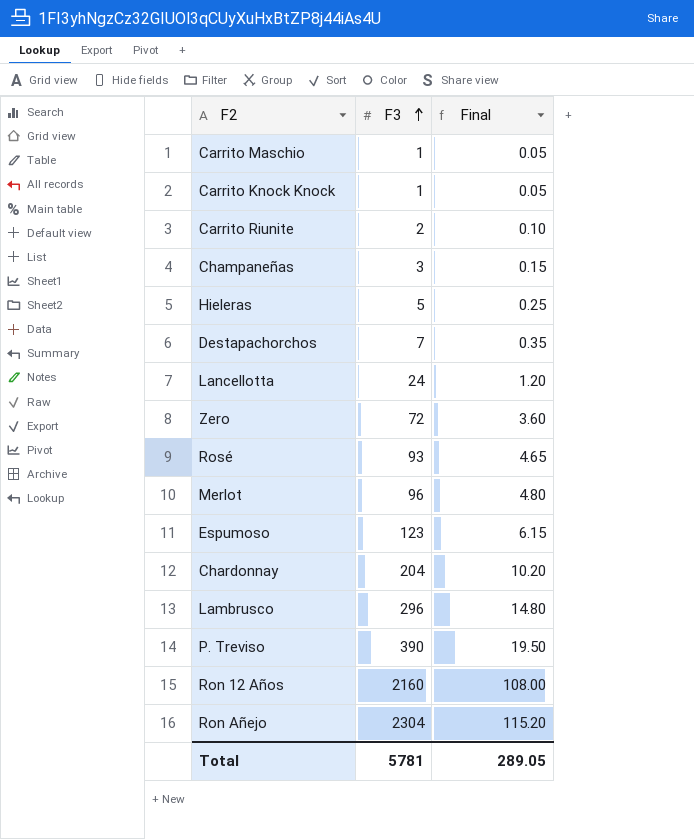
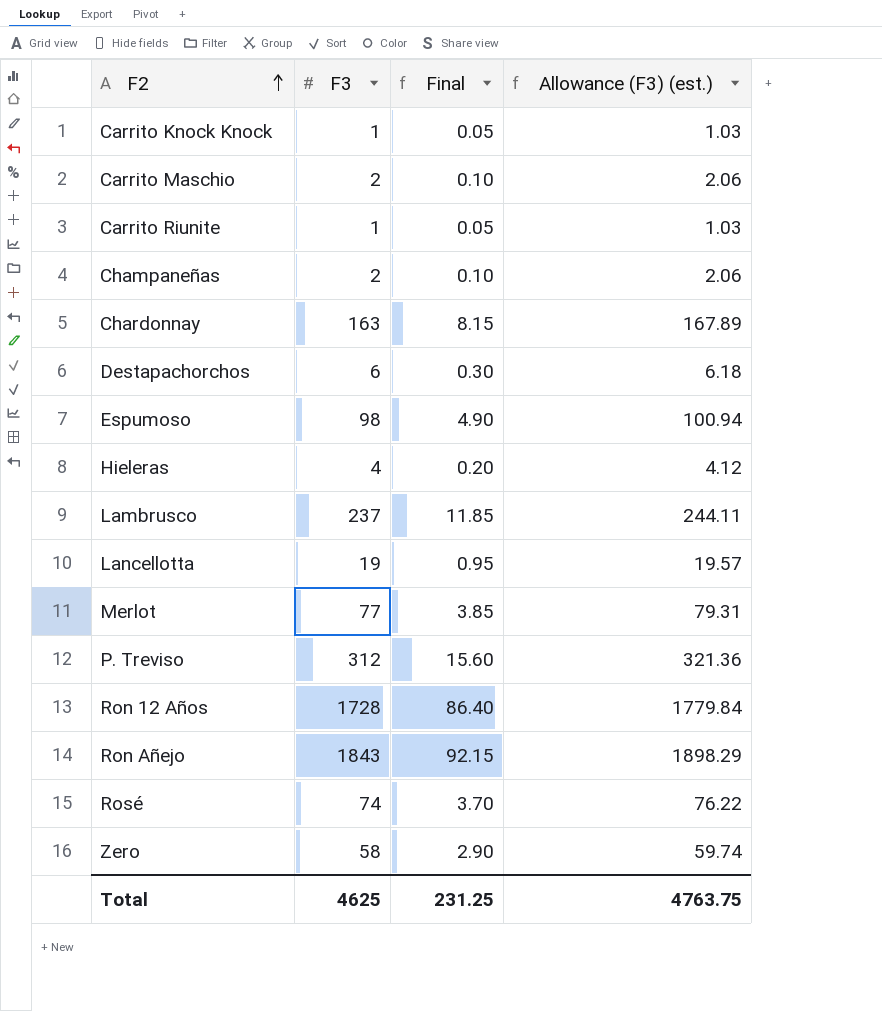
row order: F3 ascending -> F2 ascending
column Allowance (F3) (est.) | formula: none -> [F3] * 1.03
Carrito Maschio | F3: 1 -> 2
Carrito Maschio | Final: 0.05 -> 0.10
Carrito Riunite | F3: 2 -> 1
Carrito Riunite | Final: 0.10 -> 0.05
Champaneñas | F3: 3 -> 2
Champaneñas | Final: 0.15 -> 0.10
Chardonnay | F3: 204 -> 163
Chardonnay | Final: 10.20 -> 8.15
Destapachorchos | F3: 7 -> 6
Destapachorchos | Final: 0.35 -> 0.30
Espumoso | F3: 123 -> 98
Espumoso | Final: 6.15 -> 4.90
Hieleras | F3: 5 -> 4
Hieleras | Final: 0.25 -> 0.20
Lambrusco | F3: 296 -> 237
Lambrusco | Final: 14.80 -> 11.85
Lancellotta | F3: 24 -> 19
Lancellotta | Final: 1.20 -> 0.95
Merlot | F3: 96 -> 77
Merlot | Final: 4.80 -> 3.85
P. Treviso | F3: 390 -> 312
P. Treviso | Final: 19.50 -> 15.60
Ron 12 Años | F3: 2160 -> 1728
Ron 12 Años | Final: 108.00 -> 86.40
Ron Añejo | F3: 2304 -> 1843
Ron Añejo | Final: 115.20 -> 92.15
Rosé | F3: 93 -> 74
Rosé | Final: 4.65 -> 3.70
Zero | F3: 72 -> 58
Zero | Final: 3.60 -> 2.90
Total | F3: 5781 -> 4625
Total | Final: 289.05 -> 231.25

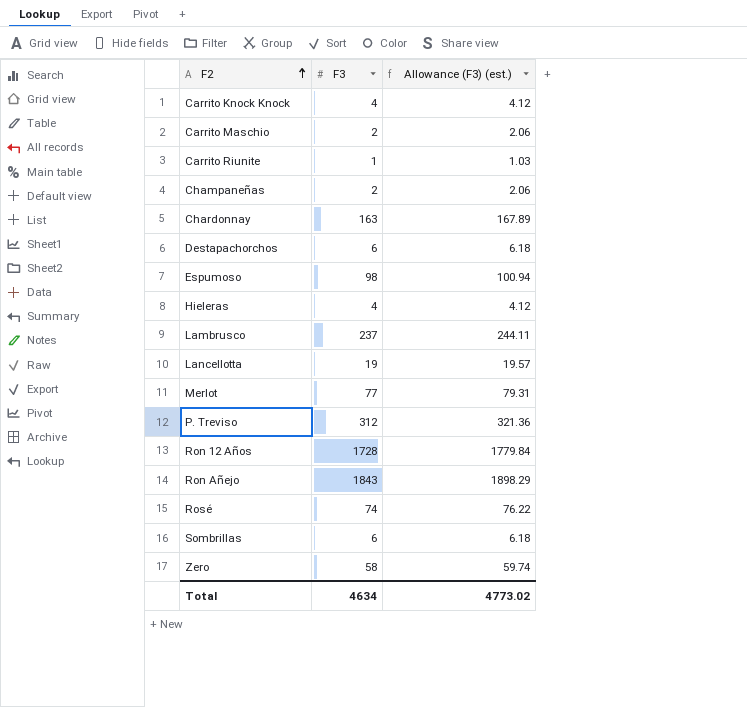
column Final | formula: [F3] * 0.05 -> none
Carrito Knock Knock | F3: 1 -> 4
Carrito Knock Knock | Allowance (F3) (est.): 1.03 -> 4.12
row Sombrillas: none -> 6 | 6.18
Total | F3: 4625 -> 4634
Total | Allowance (F3) (est.): 4763.75 -> 4773.02

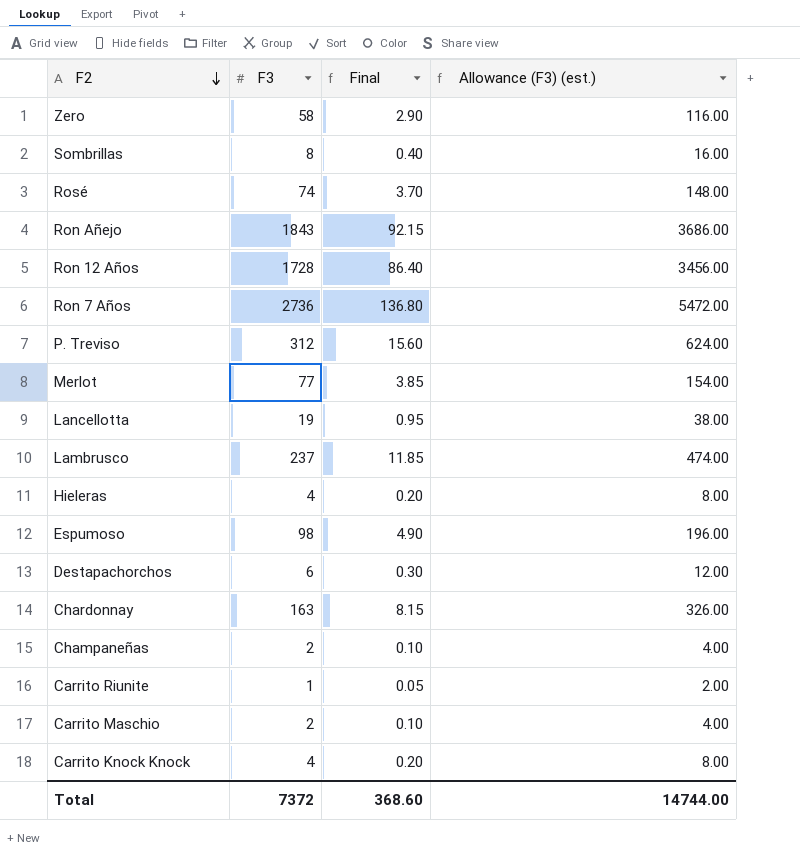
row order: F2 ascending -> F2 descending
column Final | formula: none -> [F3] * 0.05
column Allowance (F3) (est.) | formula: [F3] * 1.03 -> [F3] * 2
Sombrillas | F3: 6 -> 8
row Ron 7 Años: none -> 2736 | 136.80 | 5472.00
Total | F3: 4634 -> 7372
Total | Allowance (F3) (est.): 4773.02 -> 14744.00

